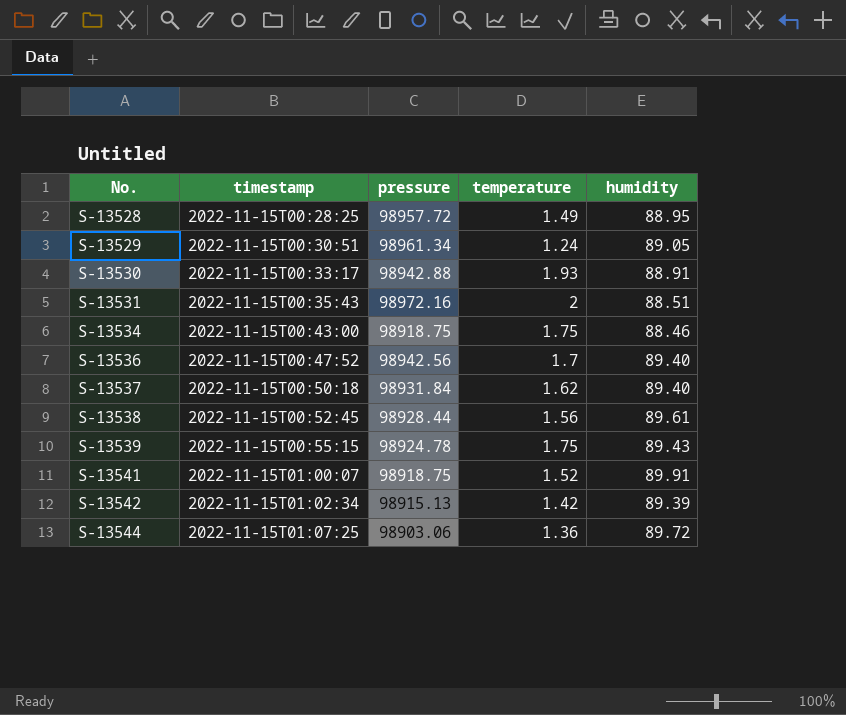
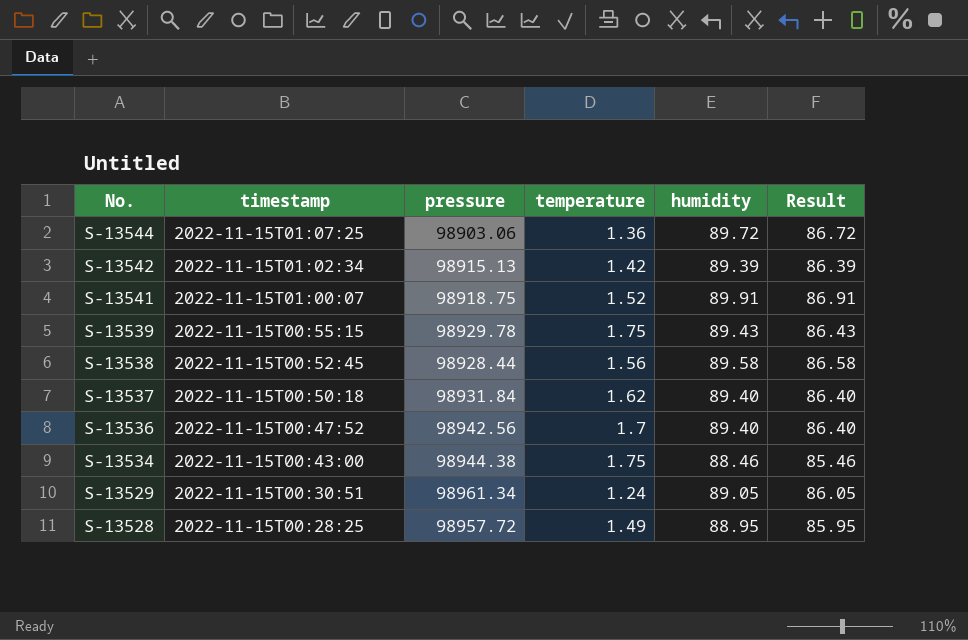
row order: No. ascending -> No. descending
column Result | formula: none -> [humidity] - 3
row S-13530: 2022-11-15T00:33:17 | 98942.88 | 1.93 | 88.91 -> none
row S-13531: 2022-11-15T00:35:43 | 98972.16 | 2 | 88.51 -> none
S-13539 | pressure: 98924.78 -> 98929.78
S-13538 | humidity: 89.61 -> 89.58
S-13534 | pressure: 98918.75 -> 98944.38

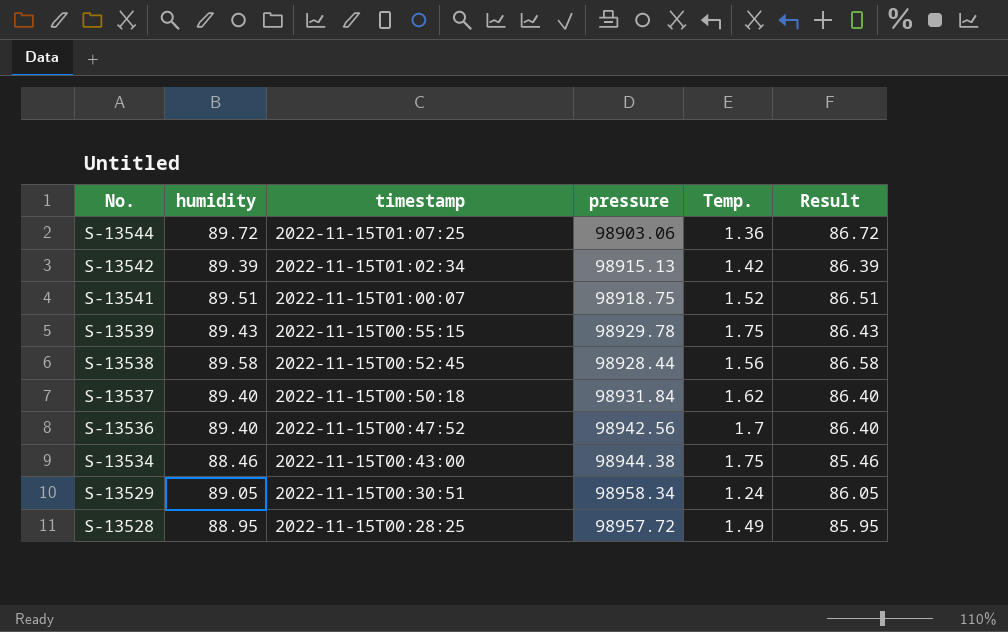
column humidity | position: 5 -> 2
column name: temperature -> Temp.
S-13541 | humidity: 89.91 -> 89.51
S-13541 | Result: 86.91 -> 86.51
S-13529 | pressure: 98961.34 -> 98958.34

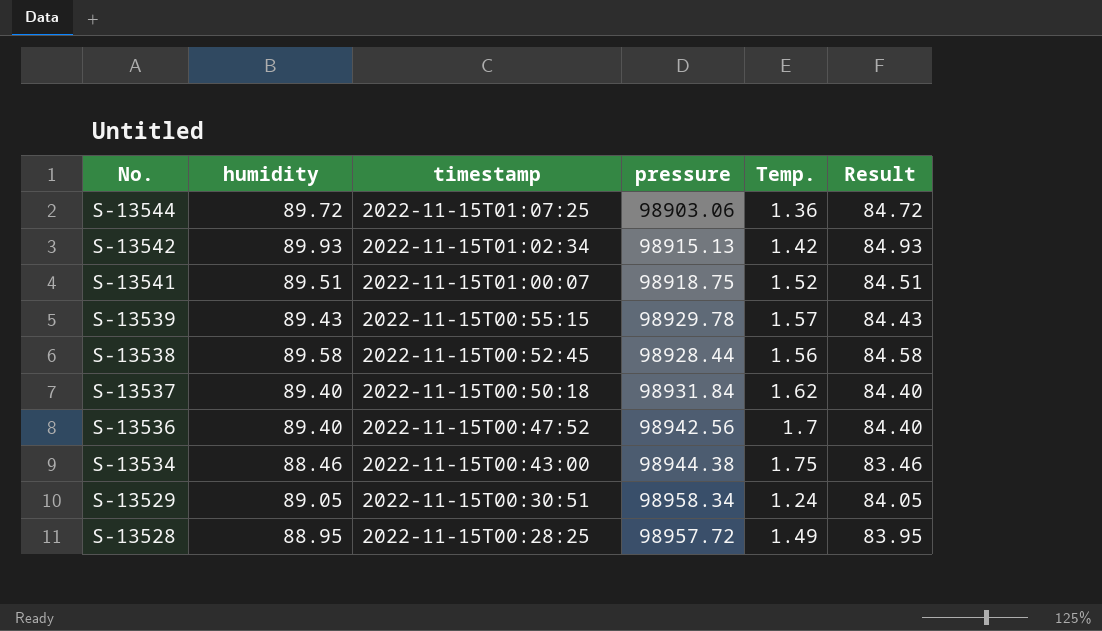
column Result | formula: [humidity] - 3 -> [humidity] - 5
S-13542 | humidity: 89.39 -> 89.93
S-13539 | Temp.: 1.75 -> 1.57

